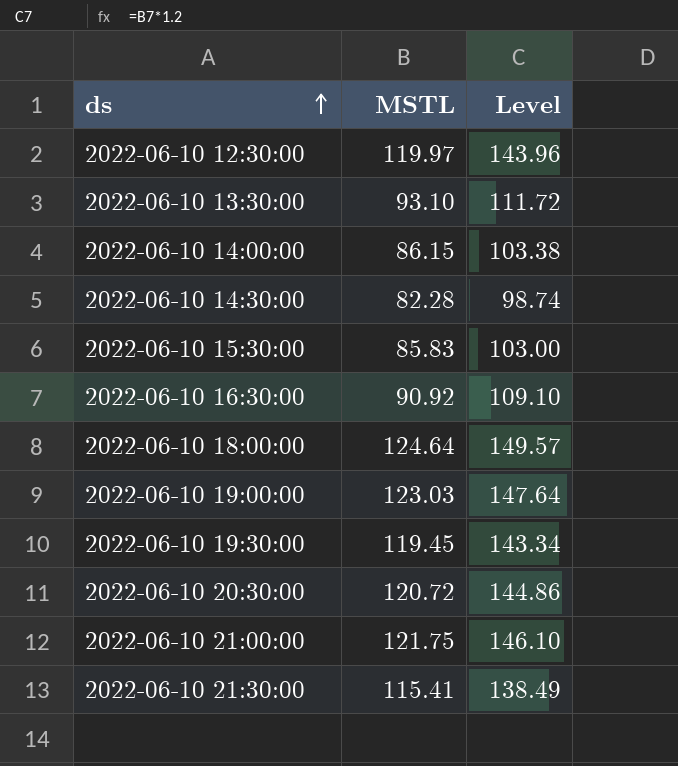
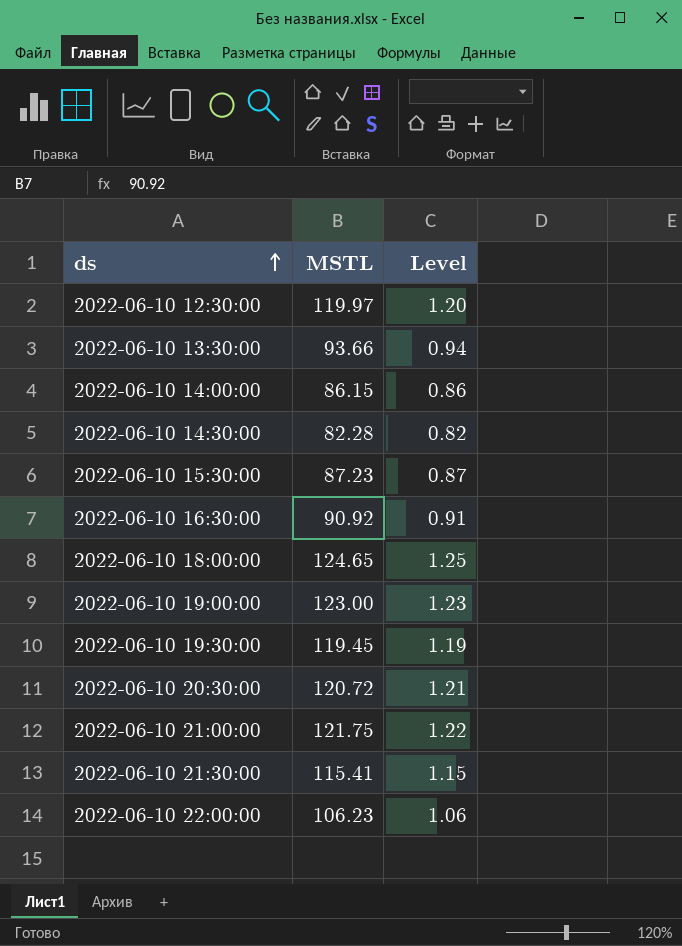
column Level | formula: [MSTL] * 1.2 -> [MSTL] * 0.01
2022-06-10 13:30:00 | MSTL: 93.10 -> 93.66
2022-06-10 15:30:00 | MSTL: 85.83 -> 87.23
2022-06-10 18:00:00 | MSTL: 124.64 -> 124.65
2022-06-10 19:00:00 | MSTL: 123.03 -> 123.00
row 2022-06-10 22:00:00: none -> 106.23 | 1.06

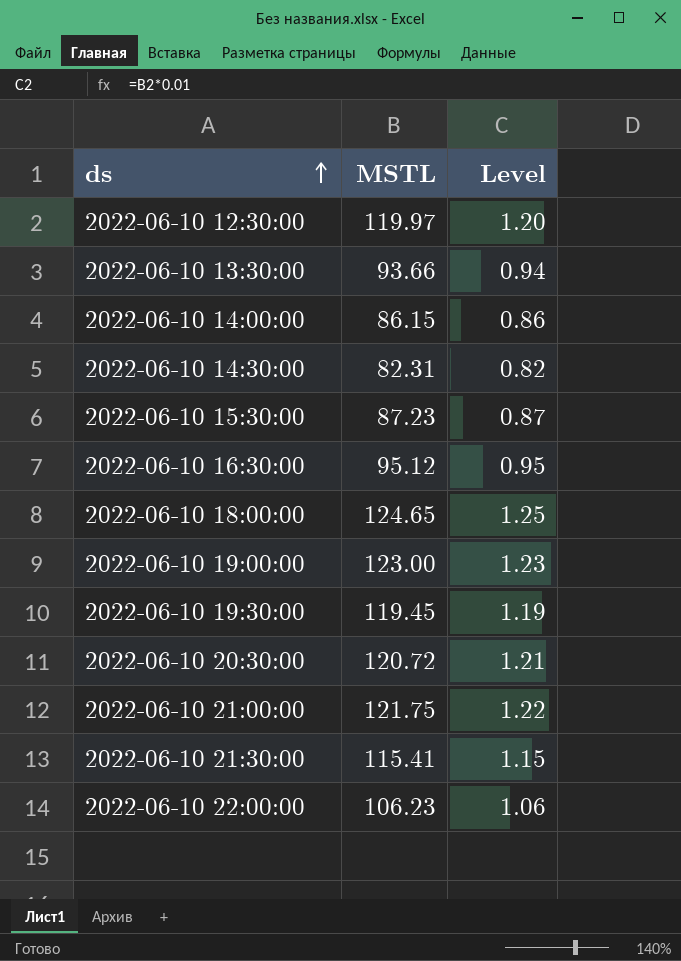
2022-06-10 14:30:00 | MSTL: 82.28 -> 82.31
2022-06-10 16:30:00 | MSTL: 90.92 -> 95.12
2022-06-10 16:30:00 | Level: 0.91 -> 0.95

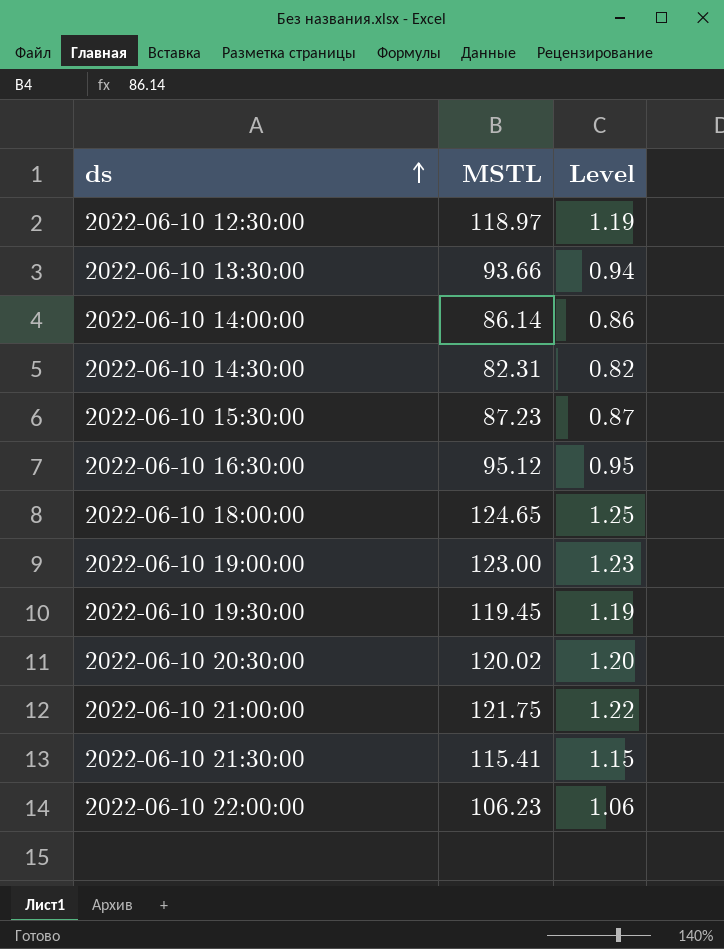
2022-06-10 12:30:00 | MSTL: 119.97 -> 118.97
2022-06-10 12:30:00 | Level: 1.20 -> 1.19
2022-06-10 14:00:00 | MSTL: 86.15 -> 86.14
2022-06-10 20:30:00 | MSTL: 120.72 -> 120.02
2022-06-10 20:30:00 | Level: 1.21 -> 1.20

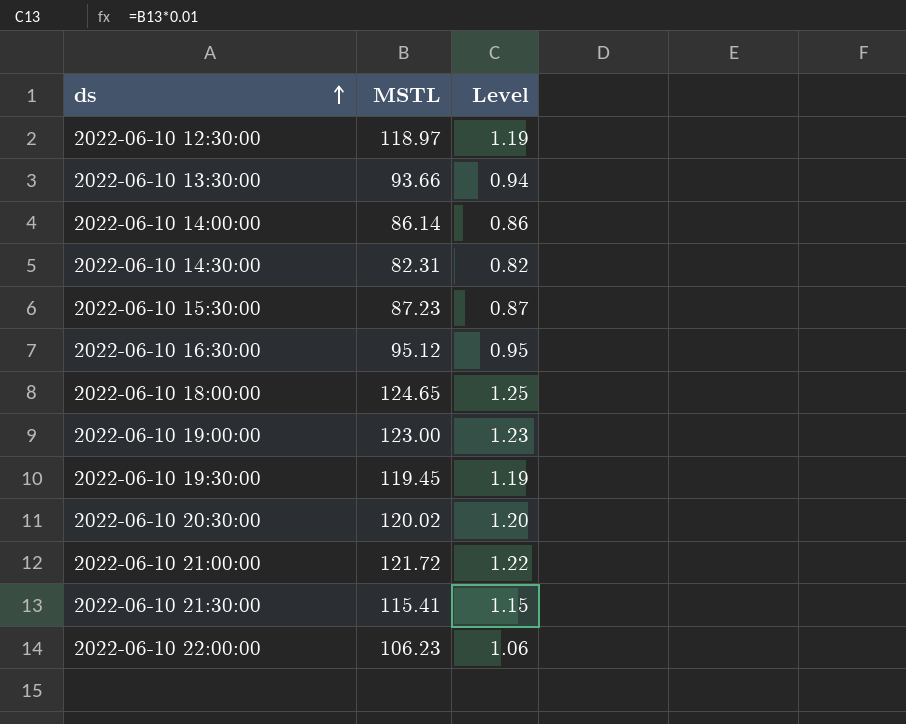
2022-06-10 21:00:00 | MSTL: 121.75 -> 121.72

